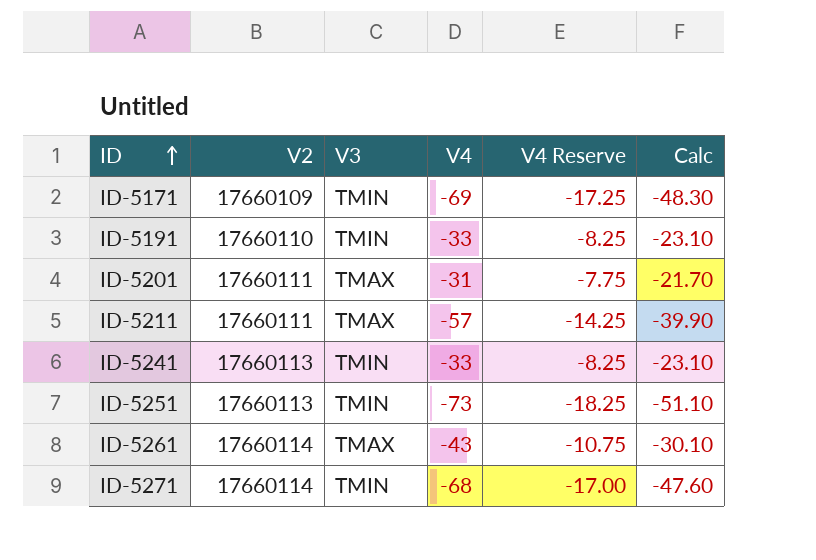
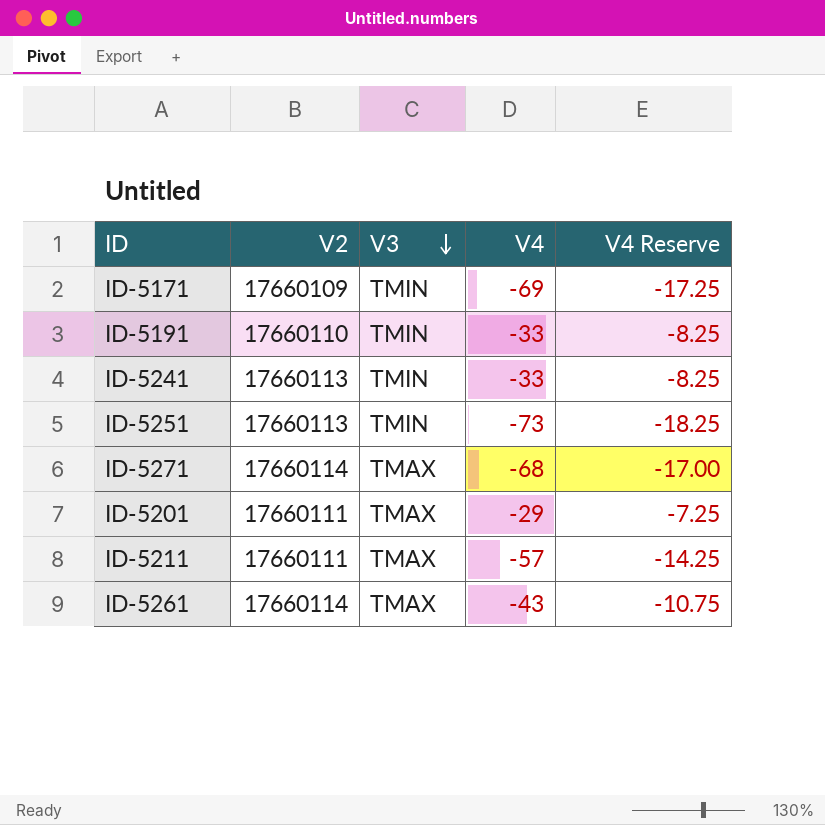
row order: ID ascending -> V3 descending
column Calc | formula: [V4] * 0.7 -> none
ID-5271 | V3: TMIN -> TMAX
ID-5201 | V4: -31 -> -29
ID-5201 | V4 Reserve: -7.75 -> -7.25

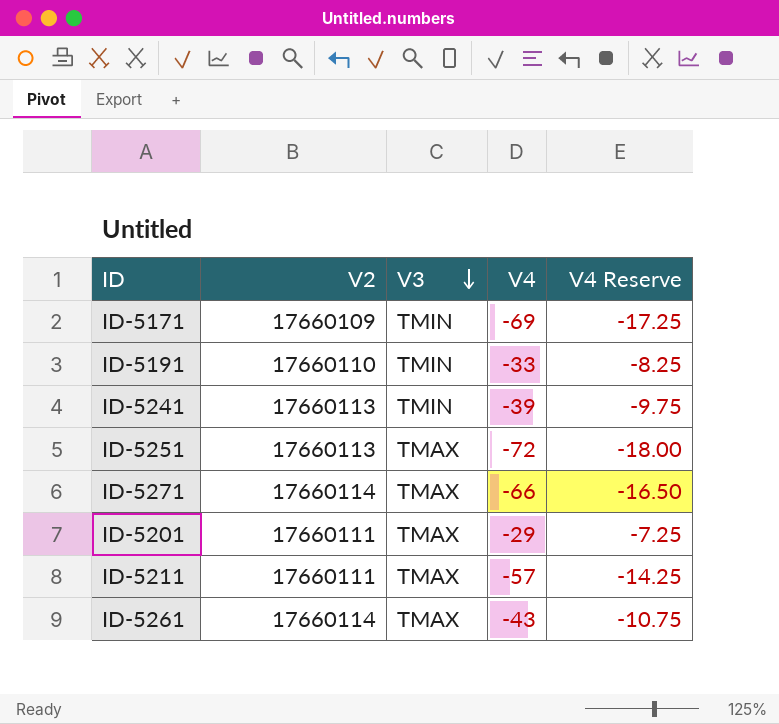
ID-5241 | V4: -33 -> -39
ID-5241 | V4 Reserve: -8.25 -> -9.75
ID-5251 | V3: TMIN -> TMAX
ID-5251 | V4: -73 -> -72
ID-5251 | V4 Reserve: -18.25 -> -18.00
ID-5271 | V4: -68 -> -66
ID-5271 | V4 Reserve: -17.00 -> -16.50

